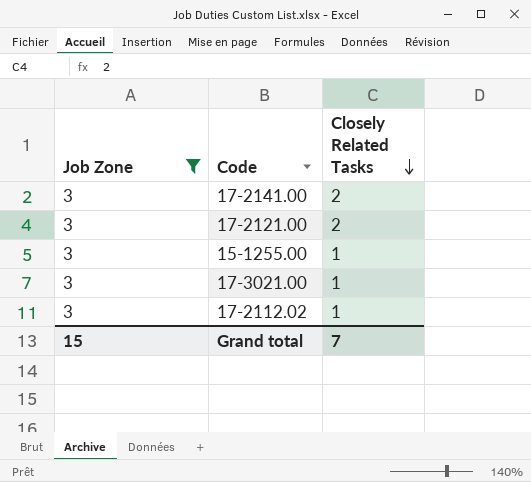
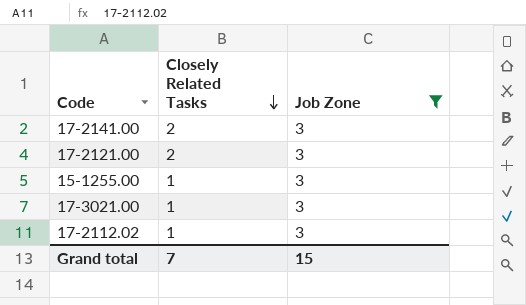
column Job Zone | position: 1 -> 3

